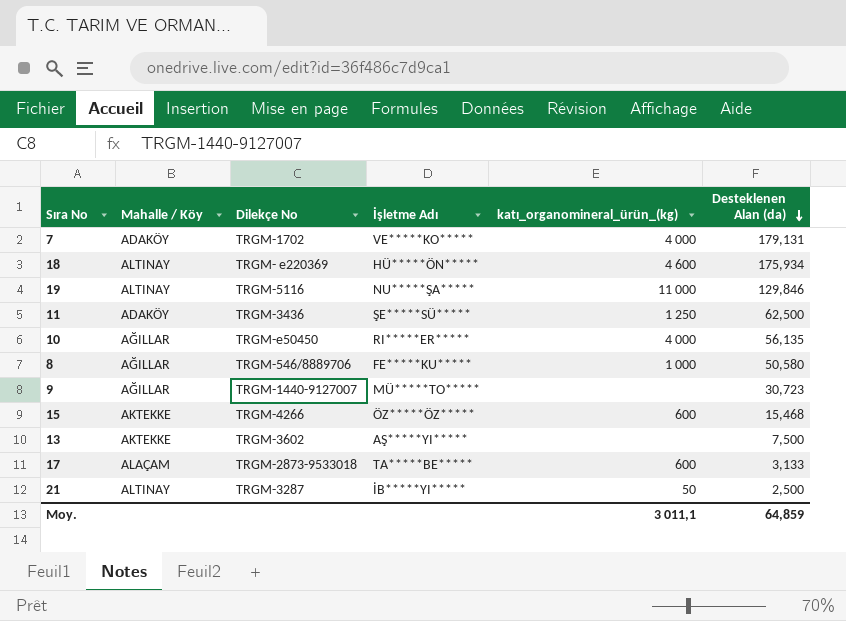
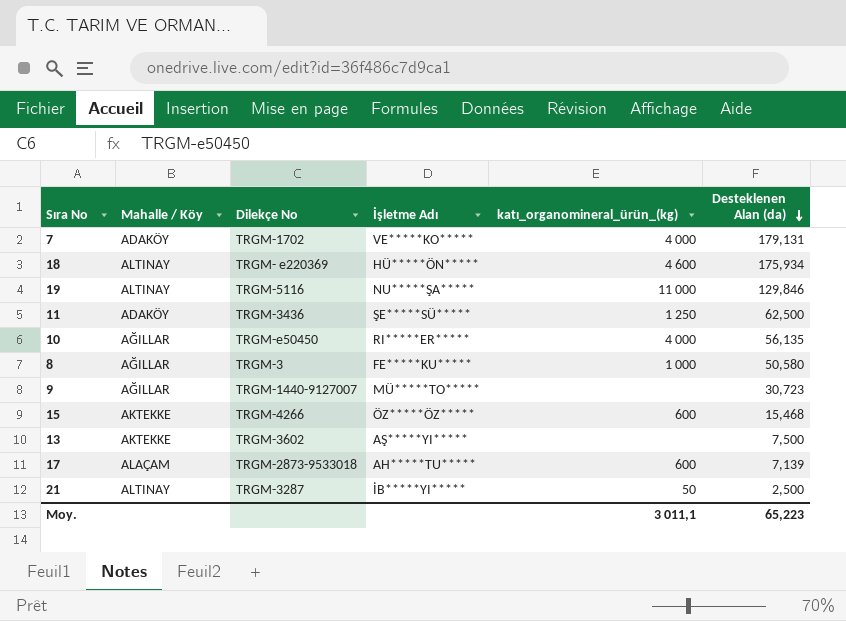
8 | Dilekçe No: TRGM-546/8889706 -> TRGM-3
17 | İşletme Adı: TA*****BE***** -> AH*****TU*****
17 | Desteklenen Alan (da): 3,133 -> 7,139
Moy. | Desteklenen Alan (da): 64,859 -> 65,223

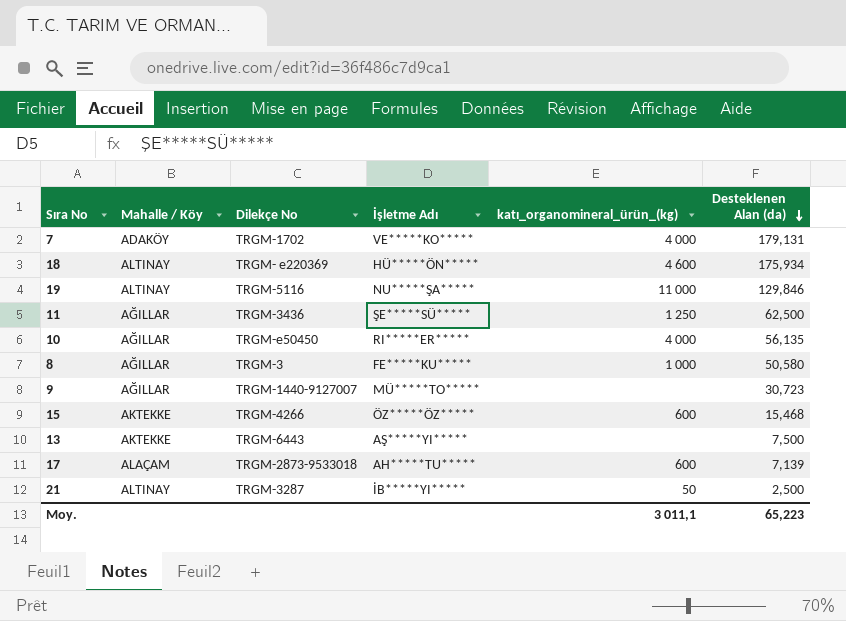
11 | Mahalle / Köy: ADAKÖY -> AĞILLAR
13 | Dilekçe No: TRGM-3602 -> TRGM-6443

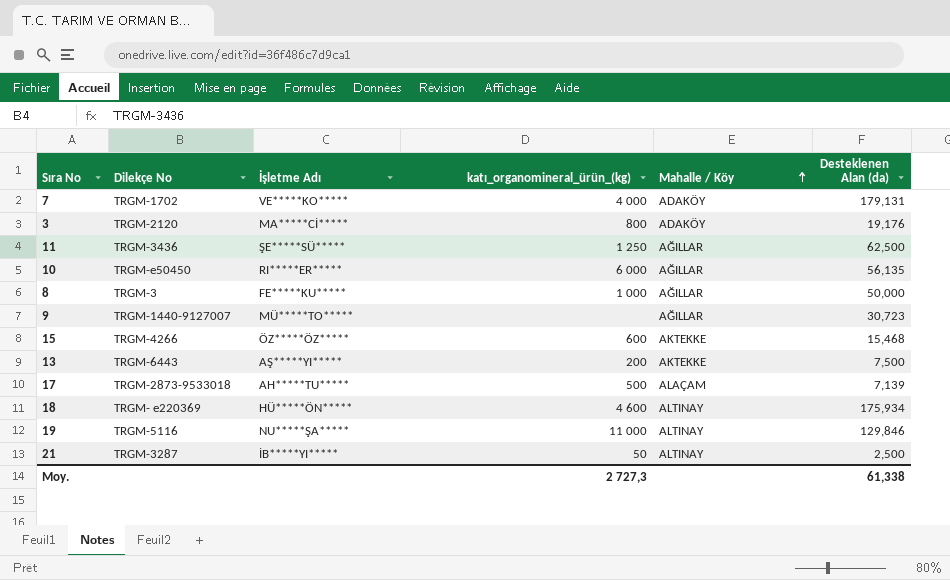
row order: Desteklenen Alan (da) descending -> Mahalle / Köy ascending
column Mahalle / Köy | position: 2 -> 5
row 3: none -> TRGM-2120 | MA*****Cİ***** | 800 | ADAKÖY | 19,176
10 | katı_organomineral_ürün_(kg): 4 000 -> 6 000
8 | Desteklenen Alan (da): 50,580 -> 50,000
13 | katı_organomineral_ürün_(kg): none -> 200
17 | katı_organomineral_ürün_(kg): 600 -> 500
Moy. | katı_organomineral_ürün_(kg): 3 011,1 -> 2 727,3
Moy. | Desteklenen Alan (da): 65,223 -> 61,338

